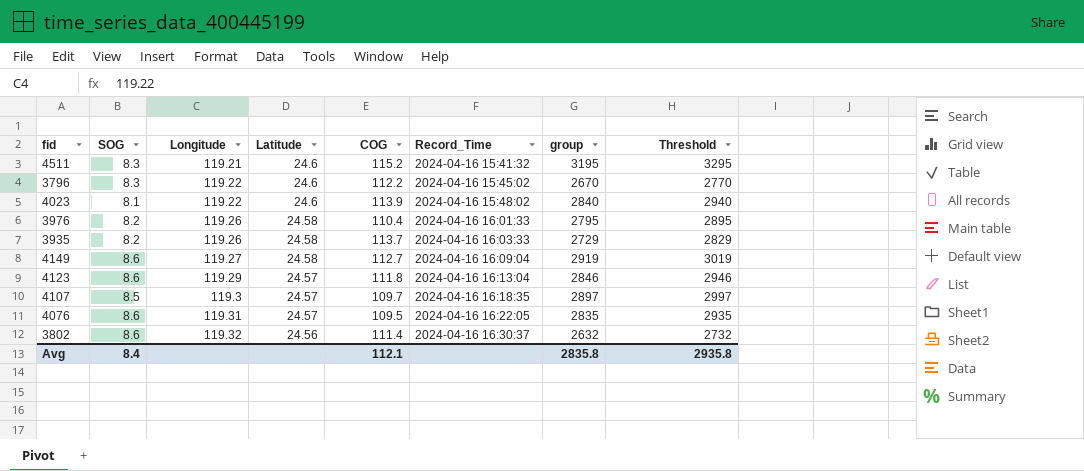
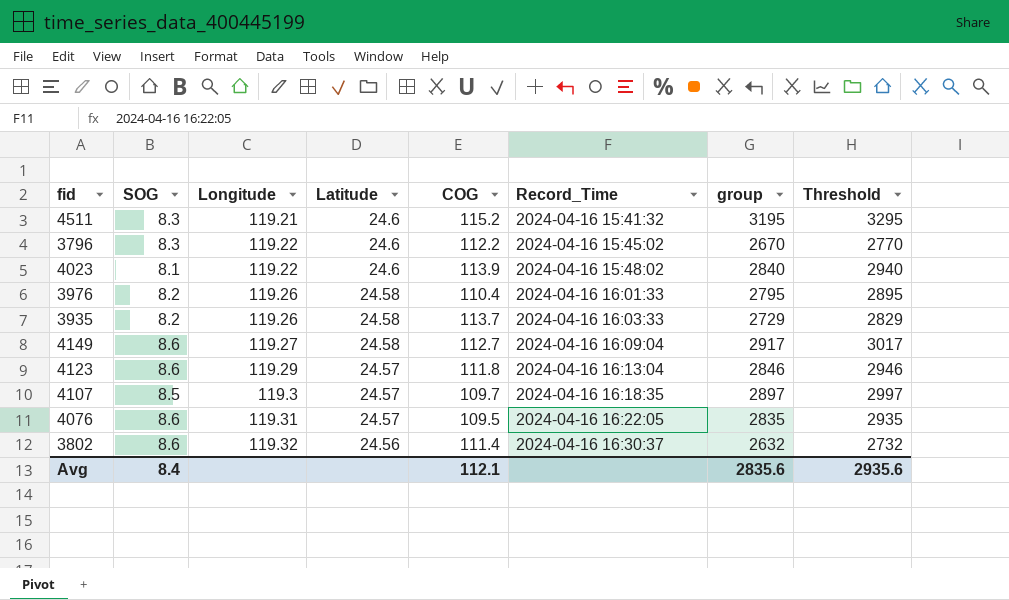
4149 | group: 2919 -> 2917
4149 | Threshold: 3019 -> 3017
Avg | group: 2835.8 -> 2835.6
Avg | Threshold: 2935.8 -> 2935.6

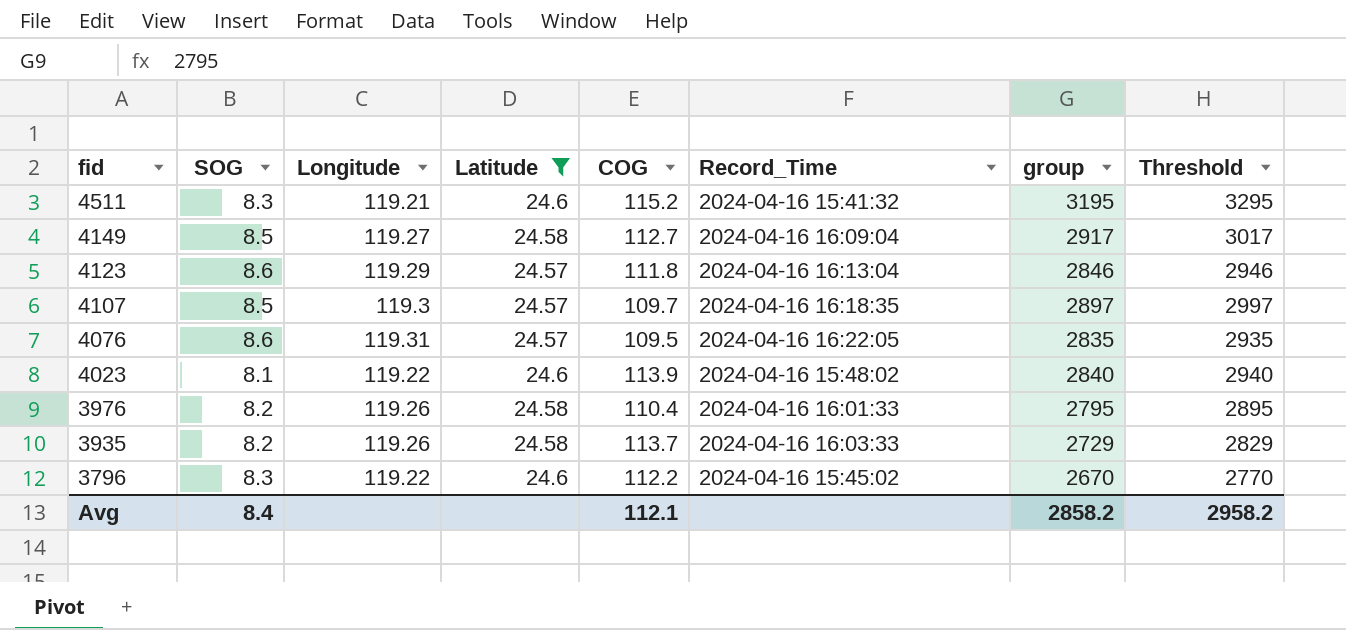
filter: none -> Latitude != 24.56
row order: Longitude ascending -> fid descending
4149 | SOG: 8.6 -> 8.5
Avg | group: 2835.6 -> 2858.2
Avg | Threshold: 2935.6 -> 2958.2

